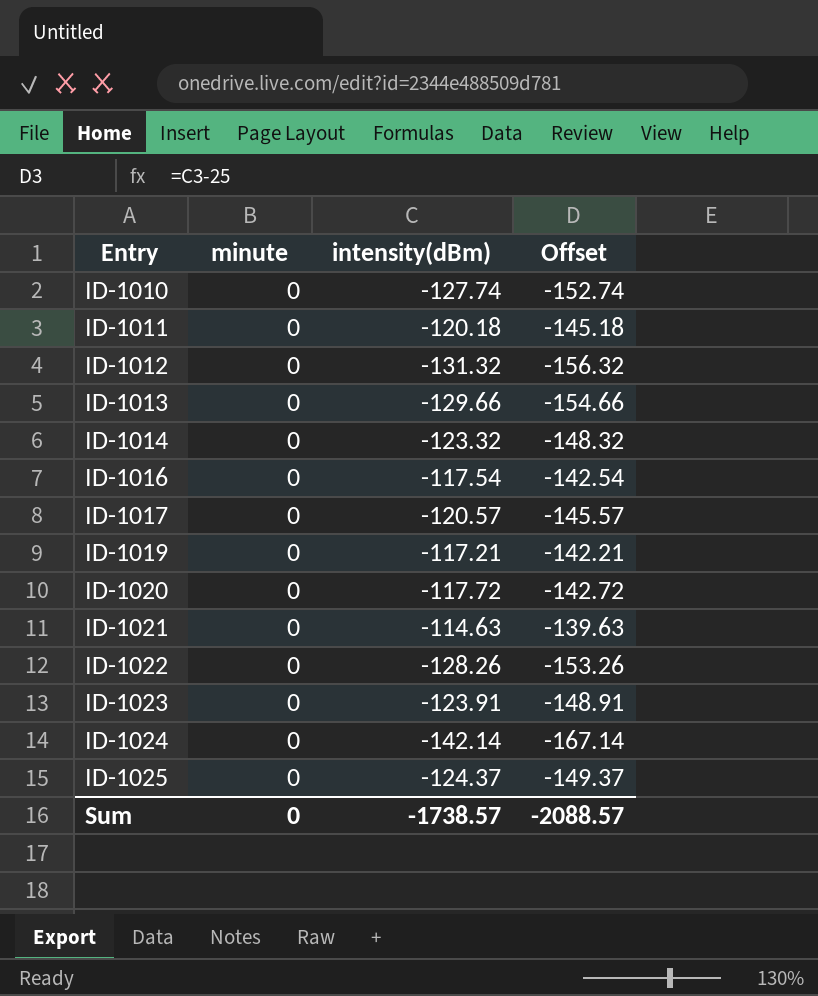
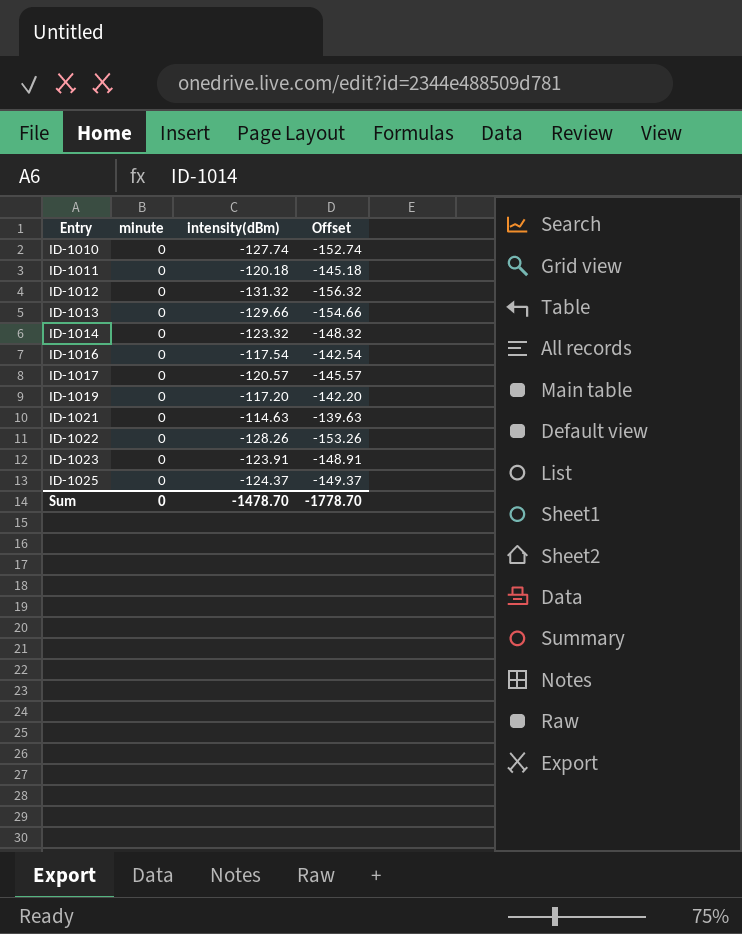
row ID-1020: 0 | -117.72 | -142.72 -> none
row ID-1024: 0 | -142.14 | -167.14 -> none
ID-1019 | intensity(dBm): -117.21 -> -117.20
ID-1019 | Offset: -142.21 -> -142.20
Sum | intensity(dBm): -1738.57 -> -1478.70
Sum | Offset: -2088.57 -> -1778.70

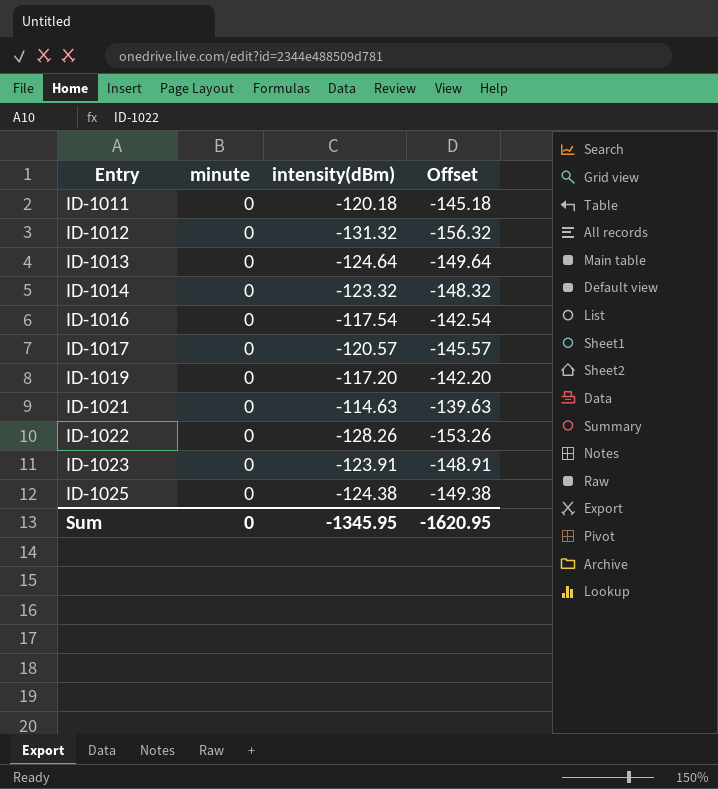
row ID-1010: 0 | -127.74 | -152.74 -> none
ID-1013 | intensity(dBm): -129.66 -> -124.64
ID-1013 | Offset: -154.66 -> -149.64
ID-1025 | intensity(dBm): -124.37 -> -124.38
ID-1025 | Offset: -149.37 -> -149.38
Sum | intensity(dBm): -1478.70 -> -1345.95
Sum | Offset: -1778.70 -> -1620.95

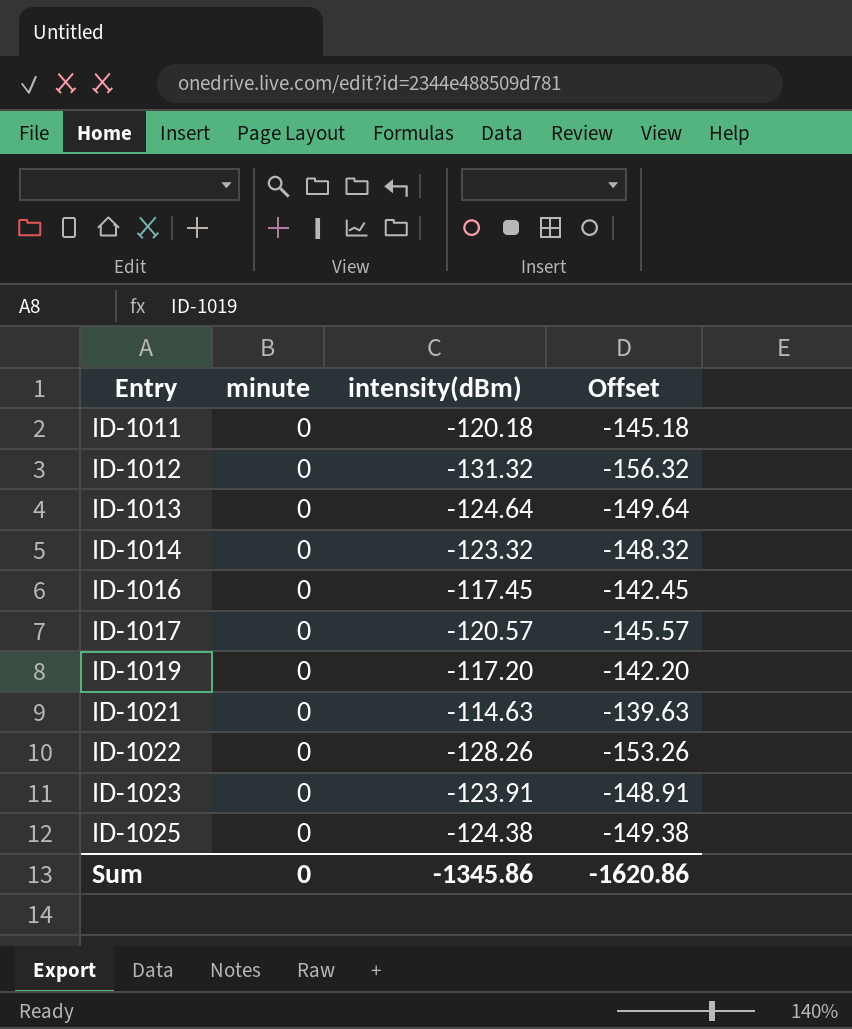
ID-1016 | intensity(dBm): -117.54 -> -117.45
ID-1016 | Offset: -142.54 -> -142.45
Sum | intensity(dBm): -1345.95 -> -1345.86
Sum | Offset: -1620.95 -> -1620.86

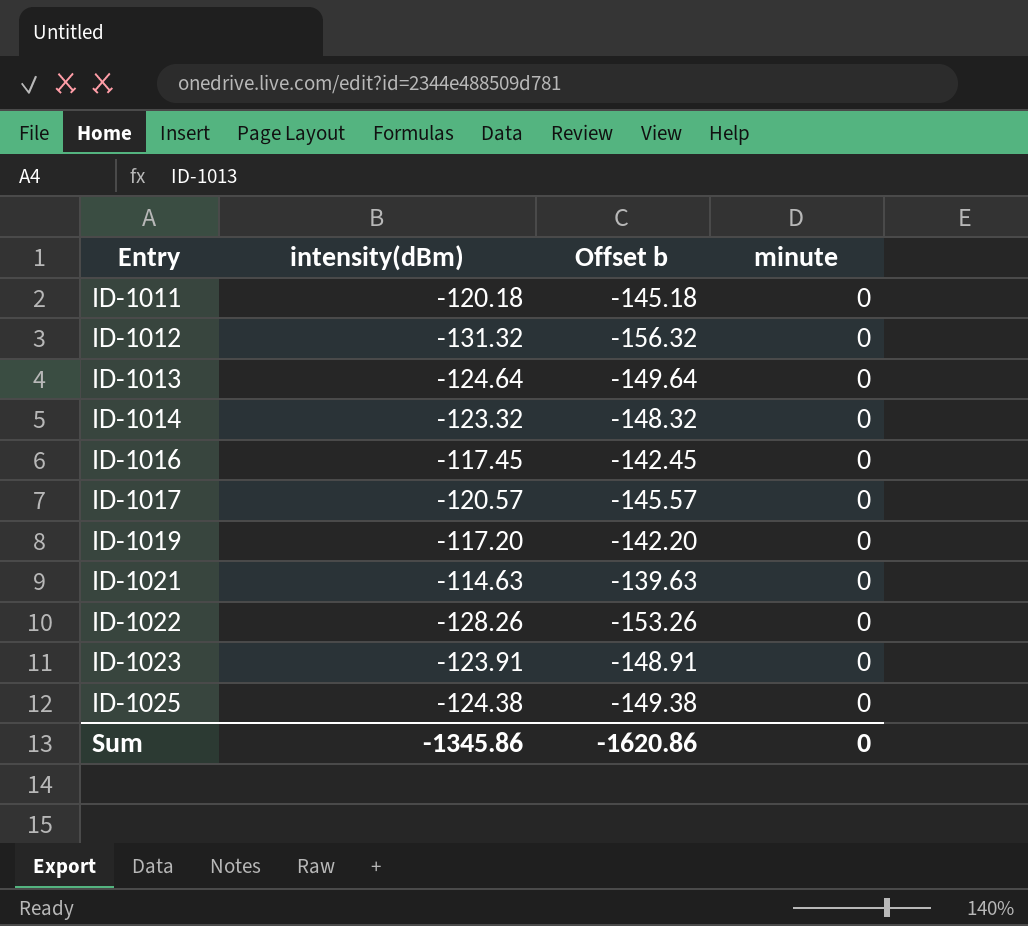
column name: Offset -> Offset b
column minute | position: 2 -> 4

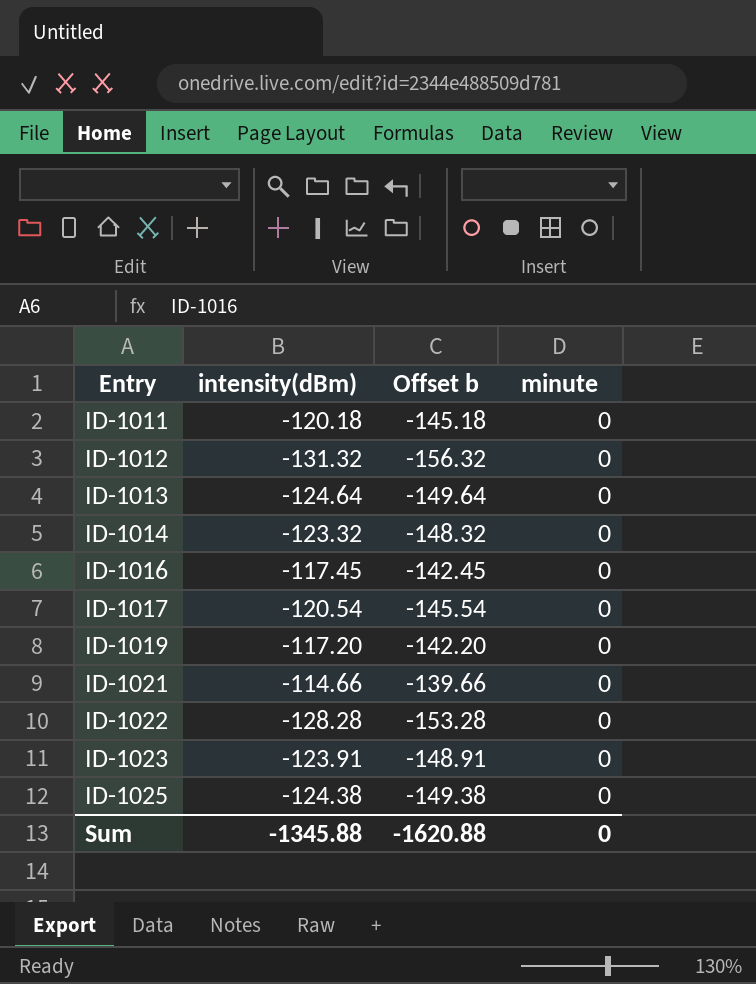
ID-1017 | intensity(dBm): -120.57 -> -120.54
ID-1017 | Offset b: -145.57 -> -145.54
ID-1021 | intensity(dBm): -114.63 -> -114.66
ID-1021 | Offset b: -139.63 -> -139.66
ID-1022 | intensity(dBm): -128.26 -> -128.28
ID-1022 | Offset b: -153.26 -> -153.28
Sum | intensity(dBm): -1345.86 -> -1345.88
Sum | Offset b: -1620.86 -> -1620.88

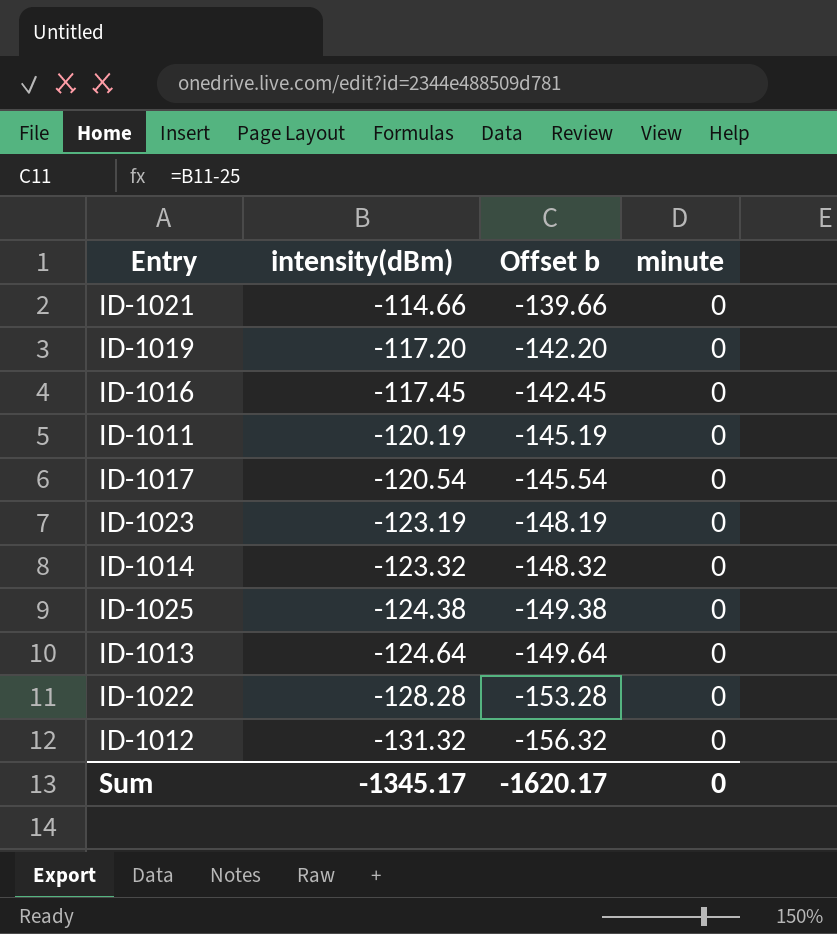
row order: Entry ascending -> intensity(dBm) descending
ID-1011 | intensity(dBm): -120.18 -> -120.19
ID-1011 | Offset b: -145.18 -> -145.19
ID-1023 | intensity(dBm): -123.91 -> -123.19
ID-1023 | Offset b: -148.91 -> -148.19
Sum | intensity(dBm): -1345.88 -> -1345.17
Sum | Offset b: -1620.88 -> -1620.17

